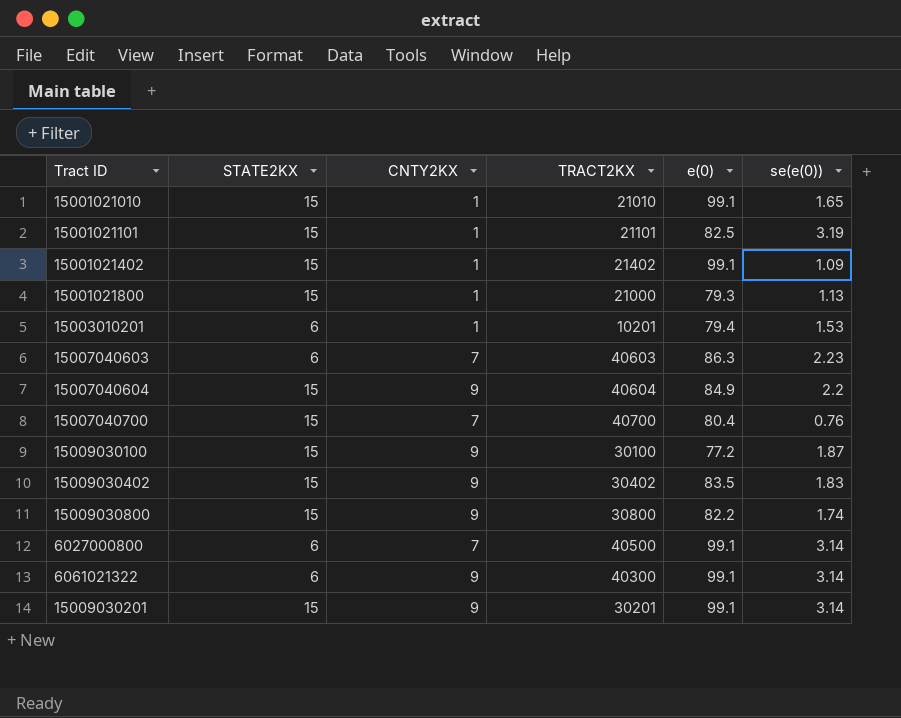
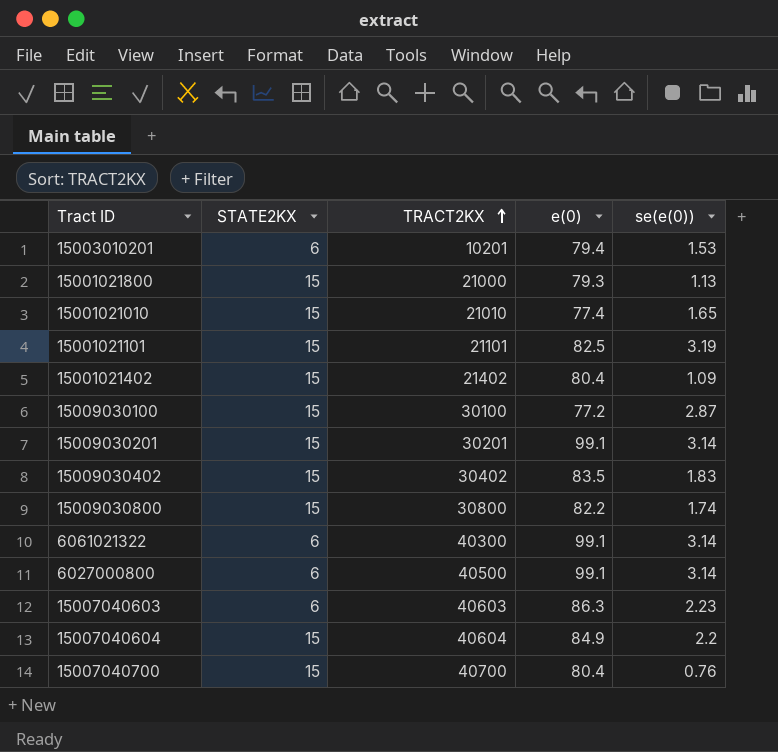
row order: none -> TRACT2KX ascending
column CNTY2KX | position: 3 -> none
15001021010 | e(0): 99.1 -> 77.4
15001021402 | e(0): 99.1 -> 80.4
15009030100 | se(e(0)): 1.87 -> 2.87

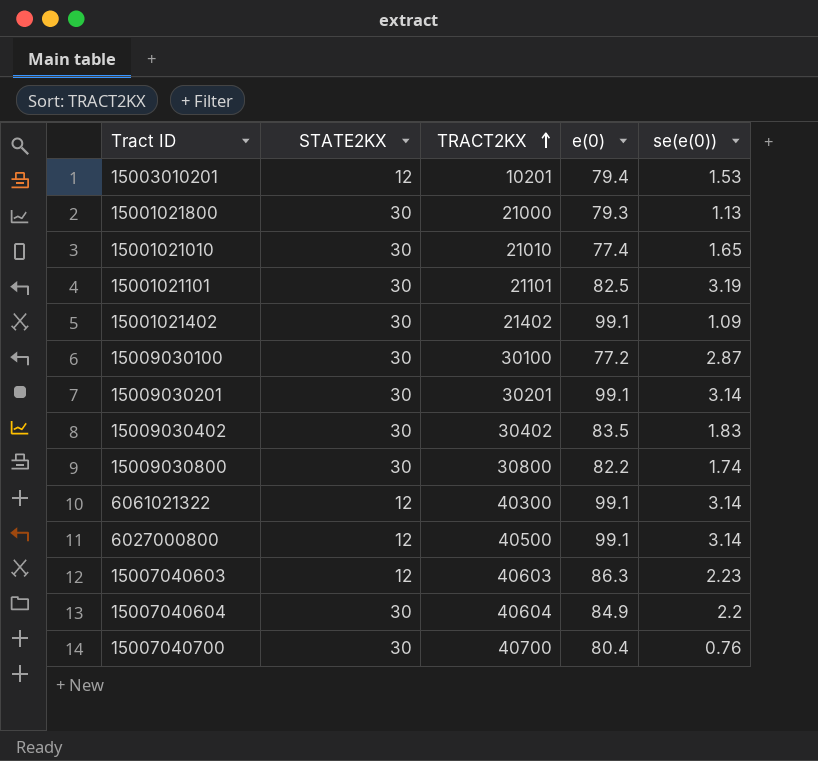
15003010201 | STATE2KX: 6 -> 12
15001021800 | STATE2KX: 15 -> 30
15001021010 | STATE2KX: 15 -> 30
15001021101 | STATE2KX: 15 -> 30
15001021402 | STATE2KX: 15 -> 30
15001021402 | e(0): 80.4 -> 99.1
15009030100 | STATE2KX: 15 -> 30
15009030201 | STATE2KX: 15 -> 30
15009030402 | STATE2KX: 15 -> 30
15009030800 | STATE2KX: 15 -> 30
6061021322 | STATE2KX: 6 -> 12
6027000800 | STATE2KX: 6 -> 12
15007040603 | STATE2KX: 6 -> 12
15007040604 | STATE2KX: 15 -> 30
15007040700 | STATE2KX: 15 -> 30

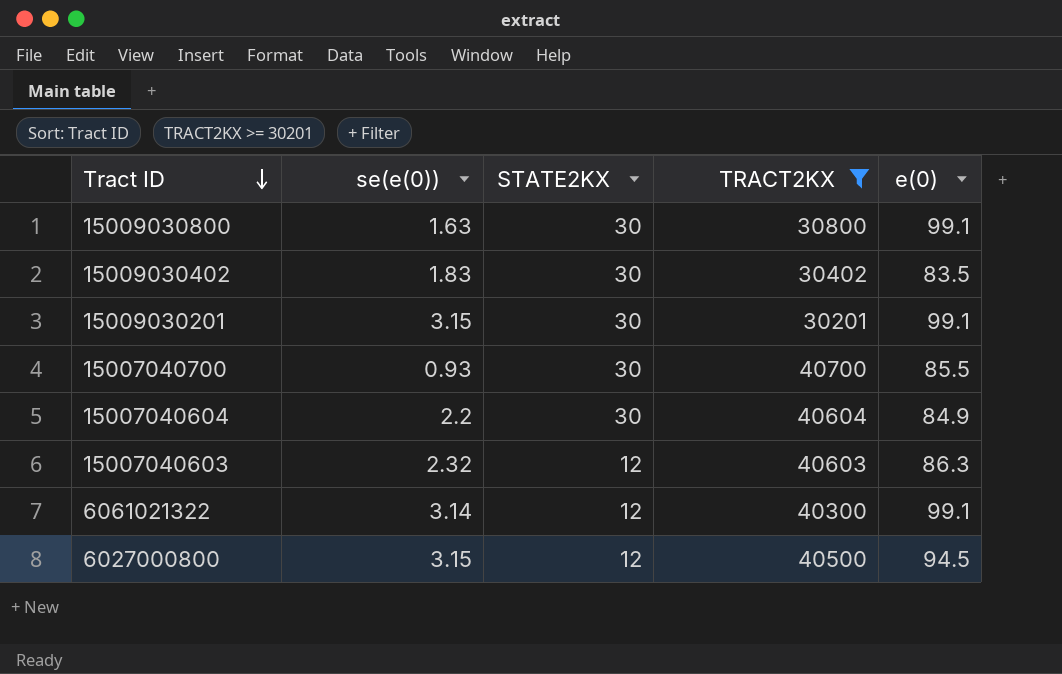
filter: none -> TRACT2KX >= 30201
row order: TRACT2KX ascending -> Tract ID descending
column se(e(0)) | position: 5 -> 2
15009030800 | se(e(0)): 1.74 -> 1.63
15009030800 | e(0): 82.2 -> 99.1
15009030201 | se(e(0)): 3.14 -> 3.15
15007040700 | se(e(0)): 0.76 -> 0.93
15007040700 | e(0): 80.4 -> 85.5
15007040603 | se(e(0)): 2.23 -> 2.32
6027000800 | se(e(0)): 3.14 -> 3.15
6027000800 | e(0): 99.1 -> 94.5

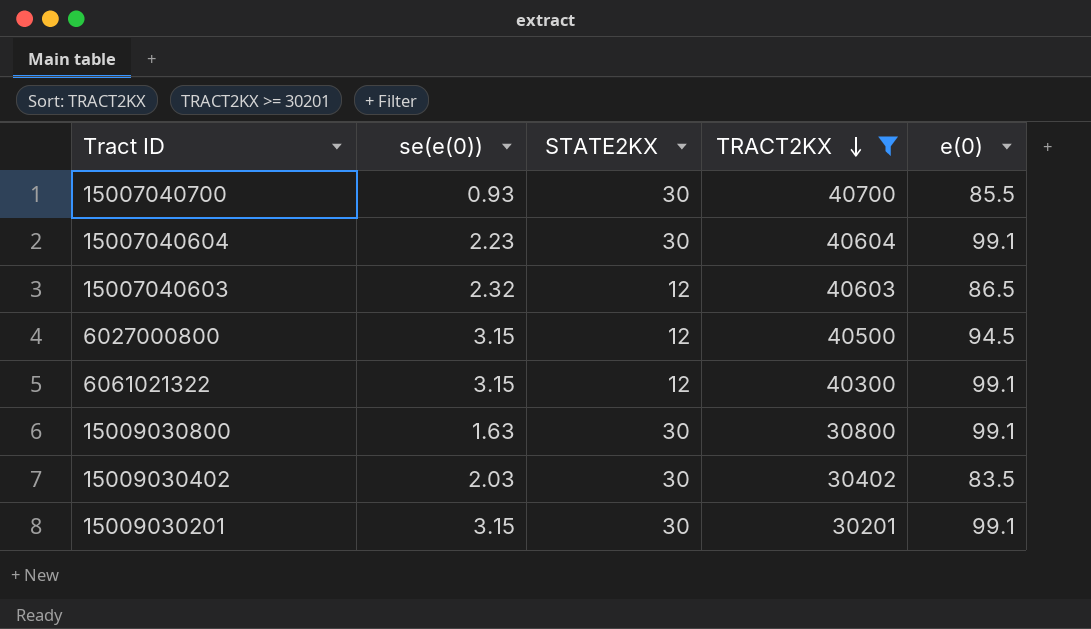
row order: Tract ID descending -> TRACT2KX descending
15007040604 | se(e(0)): 2.2 -> 2.23
15007040604 | e(0): 84.9 -> 99.1
15007040603 | e(0): 86.3 -> 86.5
6061021322 | se(e(0)): 3.14 -> 3.15
15009030402 | se(e(0)): 1.83 -> 2.03

